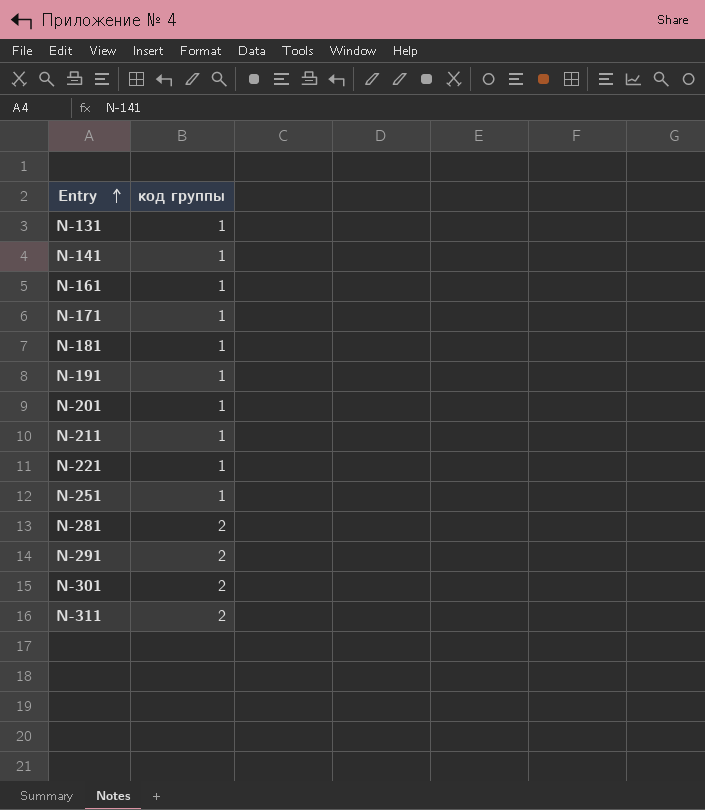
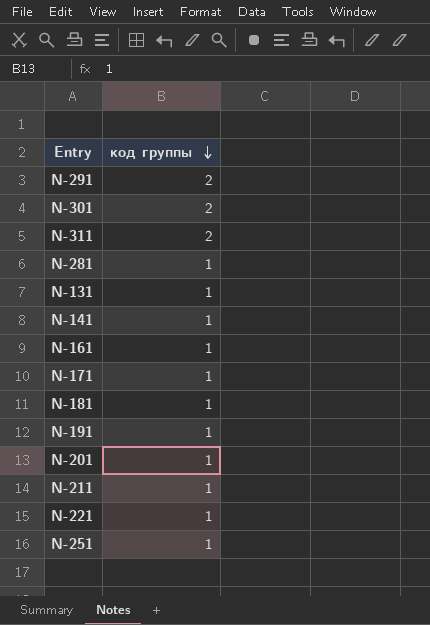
row order: Entry ascending -> код группы descending
N-281 | код группы: 2 -> 1

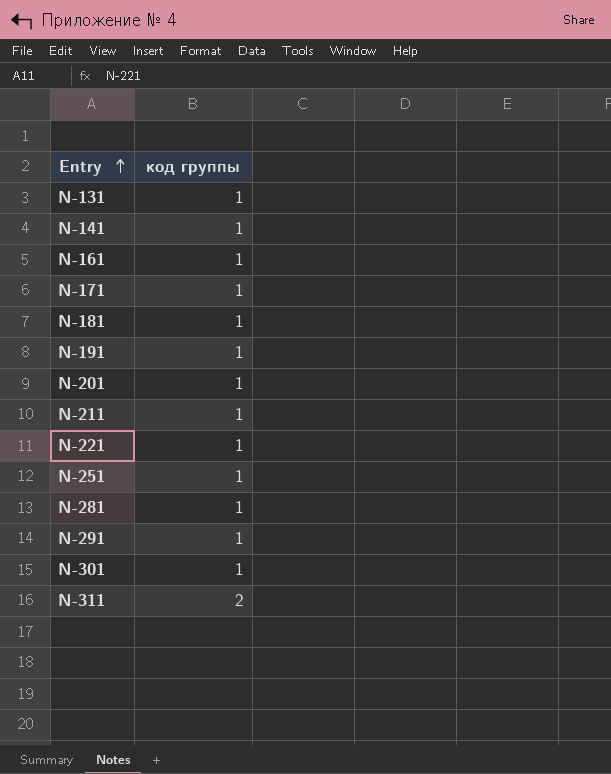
row order: код группы descending -> Entry ascending
N-291 | код группы: 2 -> 1
N-301 | код группы: 2 -> 1

